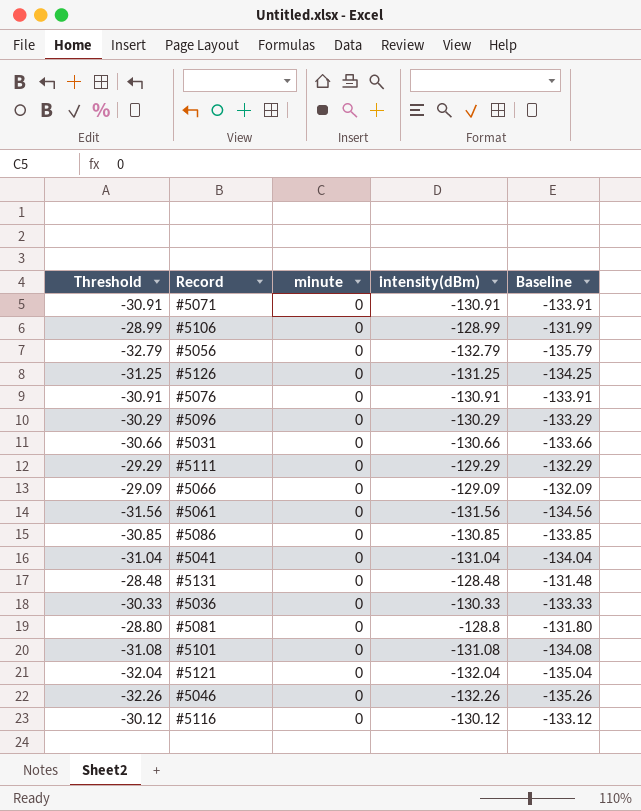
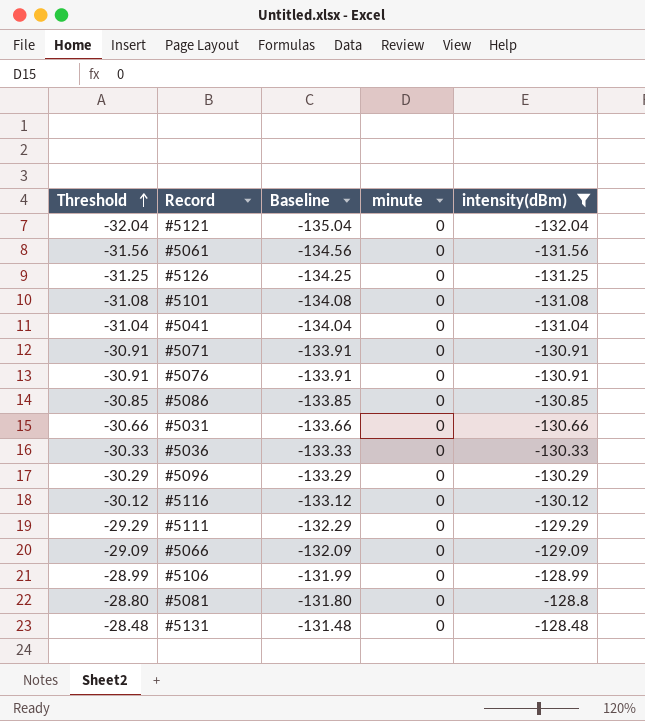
filter: none -> intensity(dBm) >= -132.04
row order: none -> Threshold ascending
column Baseline | position: 5 -> 3

